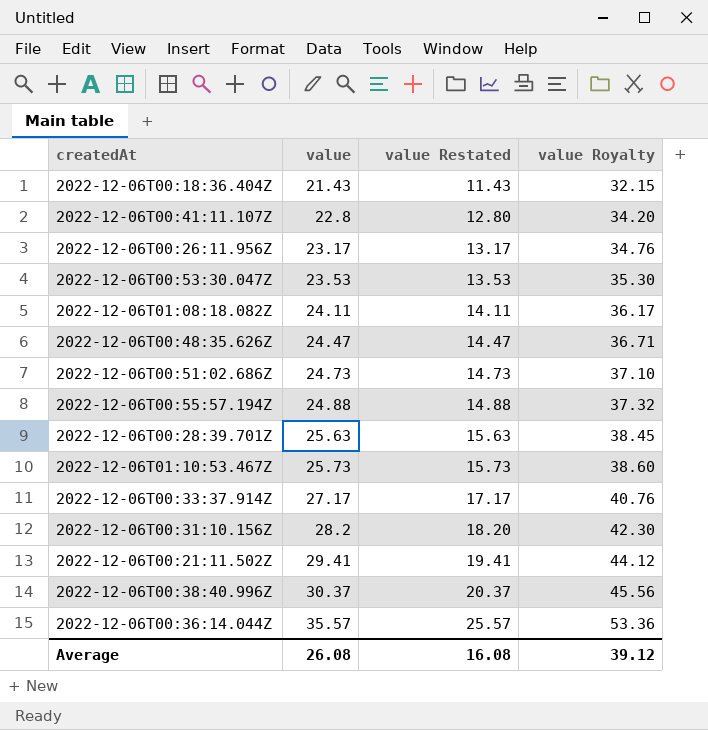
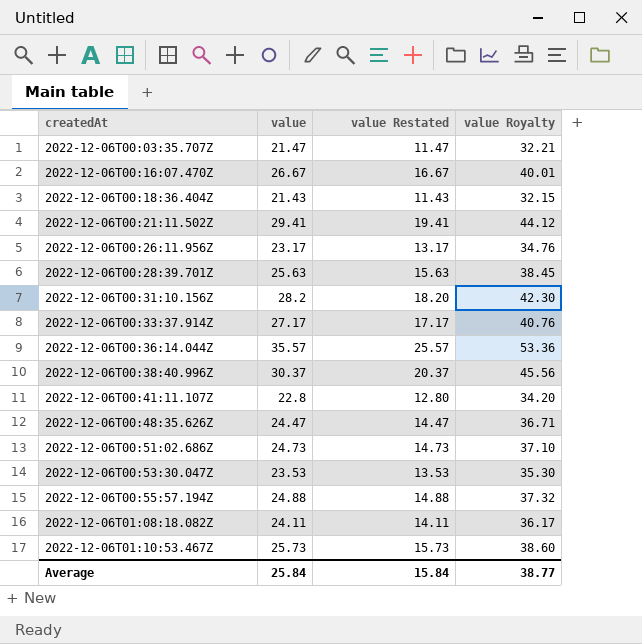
row order: value ascending -> createdAt ascending
row 2022-12-06T00:03:35.707Z: none -> 21.47 | 11.47 | 32.21
row 2022-12-06T00:16:07.470Z: none -> 26.67 | 16.67 | 40.01
Average | value: 26.08 -> 25.84
Average | value Restated: 16.08 -> 15.84
Average | value Royalty: 39.12 -> 38.77

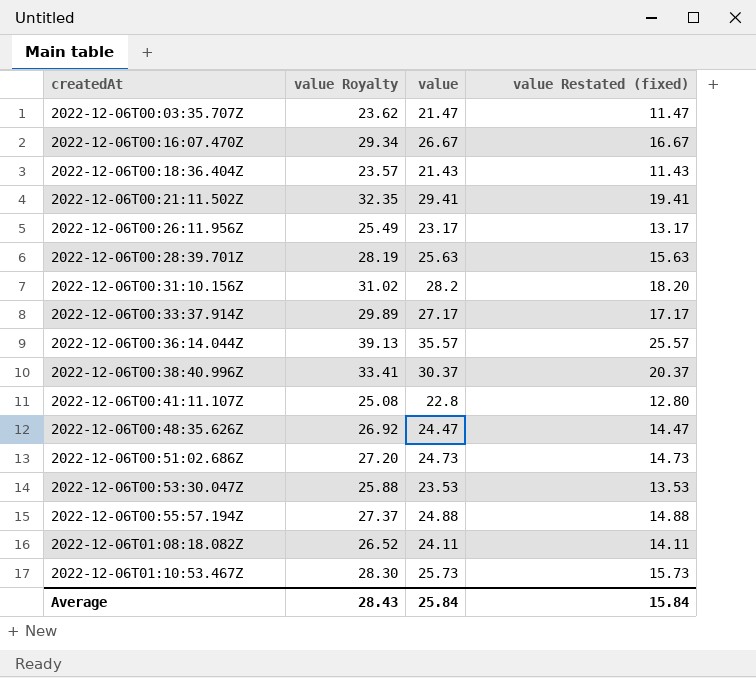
column value Royalty | formula: [value] * 1.5 -> [value] * 1.1
column value Royalty | position: 4 -> 2
column name: value Restated -> value Restated (fixed)
Average | value Royalty: 38.77 -> 28.43

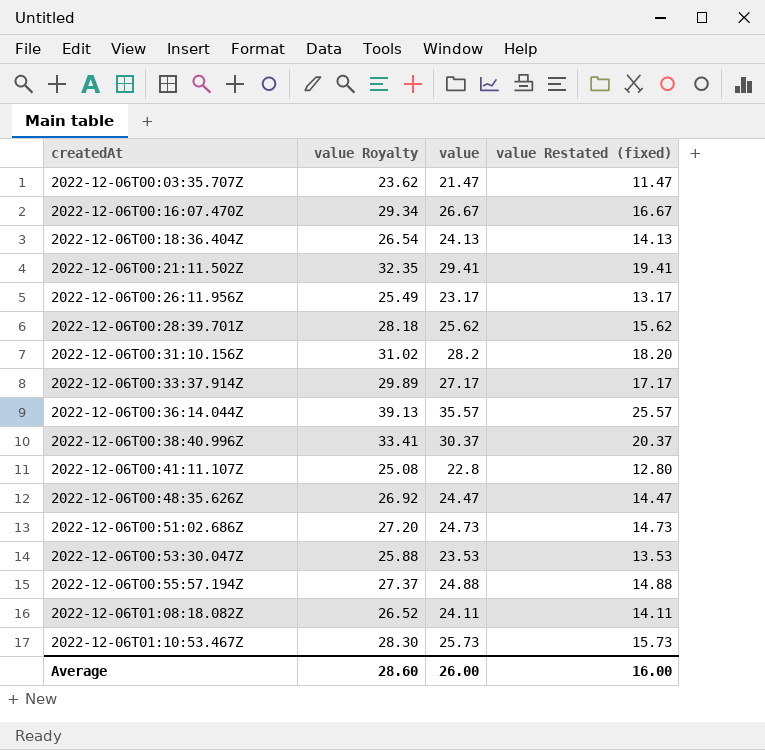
2022-12-06T00:18:36.404Z | value Royalty: 23.57 -> 26.54
2022-12-06T00:18:36.404Z | value: 21.43 -> 24.13
2022-12-06T00:18:36.404Z | value Restated (fixed): 11.43 -> 14.13
2022-12-06T00:28:39.701Z | value Royalty: 28.19 -> 28.18
2022-12-06T00:28:39.701Z | value: 25.63 -> 25.62
2022-12-06T00:28:39.701Z | value Restated (fixed): 15.63 -> 15.62
Average | value Royalty: 28.43 -> 28.60
Average | value: 25.84 -> 26.00
Average | value Restated (fixed): 15.84 -> 16.00

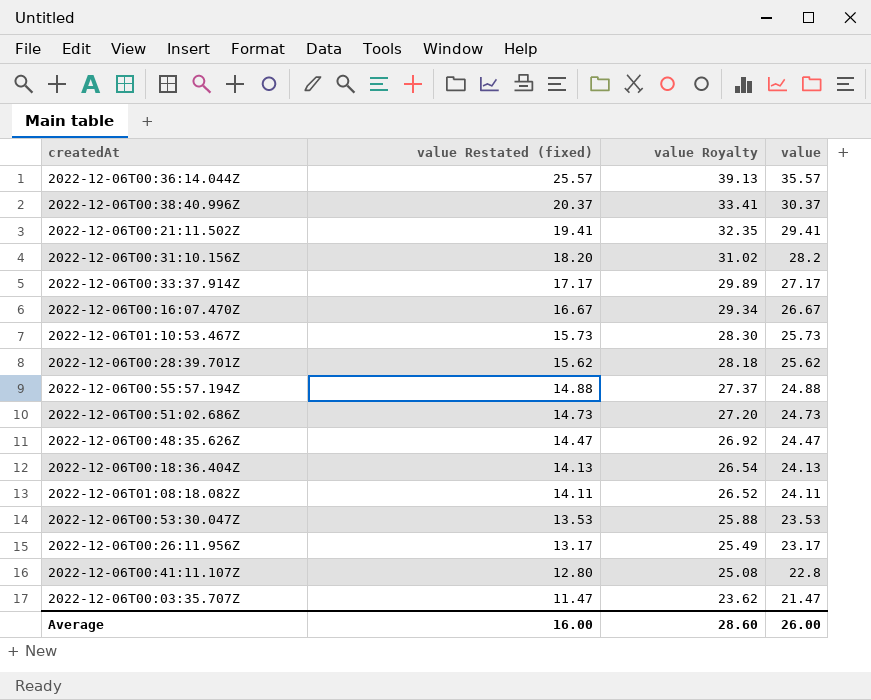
row order: createdAt ascending -> value Restated (fixed) descending
column value Restated (fixed) | position: 4 -> 2

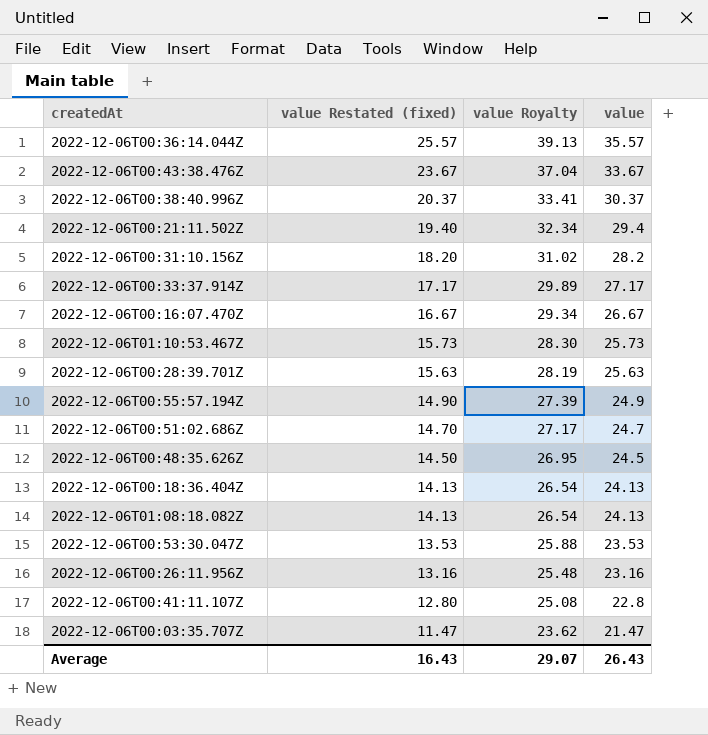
row 2022-12-06T00:43:38.476Z: none -> 23.67 | 37.04 | 33.67
2022-12-06T00:21:11.502Z | value Restated (fixed): 19.41 -> 19.40
2022-12-06T00:21:11.502Z | value Royalty: 32.35 -> 32.34
2022-12-06T00:21:11.502Z | value: 29.41 -> 29.4
2022-12-06T00:28:39.701Z | value Restated (fixed): 15.62 -> 15.63
2022-12-06T00:28:39.701Z | value Royalty: 28.18 -> 28.19
2022-12-06T00:28:39.701Z | value: 25.62 -> 25.63
2022-12-06T00:55:57.194Z | value Restated (fixed): 14.88 -> 14.90
2022-12-06T00:55:57.194Z | value Royalty: 27.37 -> 27.39
2022-12-06T00:55:57.194Z | value: 24.88 -> 24.9
2022-12-06T00:51:02.686Z | value Restated (fixed): 14.73 -> 14.70
2022-12-06T00:51:02.686Z | value Royalty: 27.20 -> 27.17
2022-12-06T00:51:02.686Z | value: 24.73 -> 24.7
2022-12-06T00:48:35.626Z | value Restated (fixed): 14.47 -> 14.50
2022-12-06T00:48:35.626Z | value Royalty: 26.92 -> 26.95
2022-12-06T00:48:35.626Z | value: 24.47 -> 24.5
2022-12-06T01:08:18.082Z | value Restated (fixed): 14.11 -> 14.13
2022-12-06T01:08:18.082Z | value Royalty: 26.52 -> 26.54
2022-12-06T01:08:18.082Z | value: 24.11 -> 24.13
2022-12-06T00:26:11.956Z | value Restated (fixed): 13.17 -> 13.16
2022-12-06T00:26:11.956Z | value Royalty: 25.49 -> 25.48
2022-12-06T00:26:11.956Z | value: 23.17 -> 23.16
Average | value Restated (fixed): 16.00 -> 16.43
Average | value Royalty: 28.60 -> 29.07
Average | value: 26.00 -> 26.43

